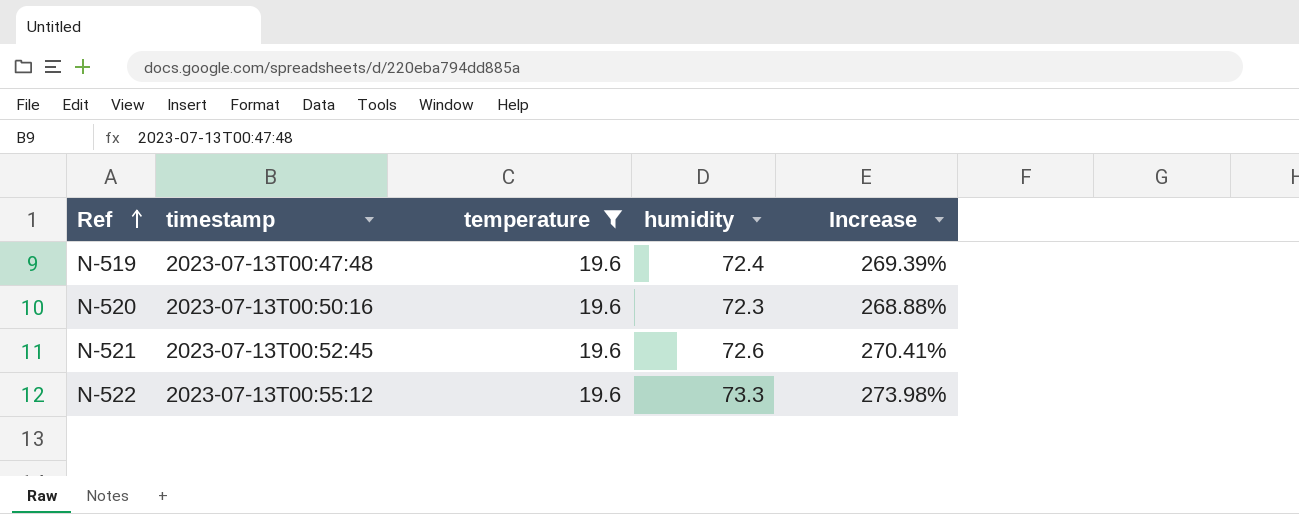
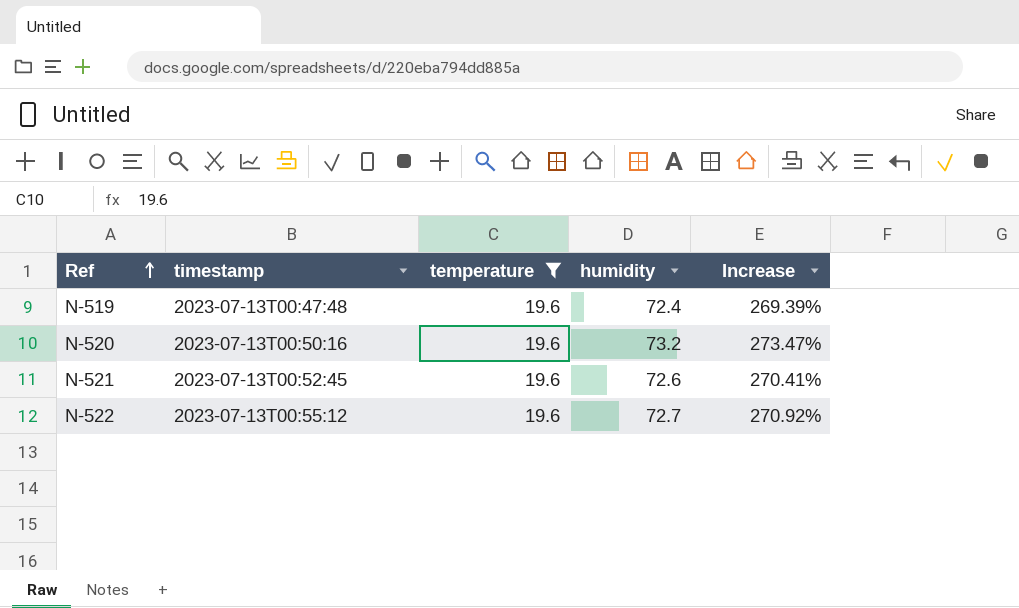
N-520 | humidity: 72.3 -> 73.2
N-520 | Increase: 268.88% -> 273.47%
N-522 | humidity: 73.3 -> 72.7
N-522 | Increase: 273.98% -> 270.92%

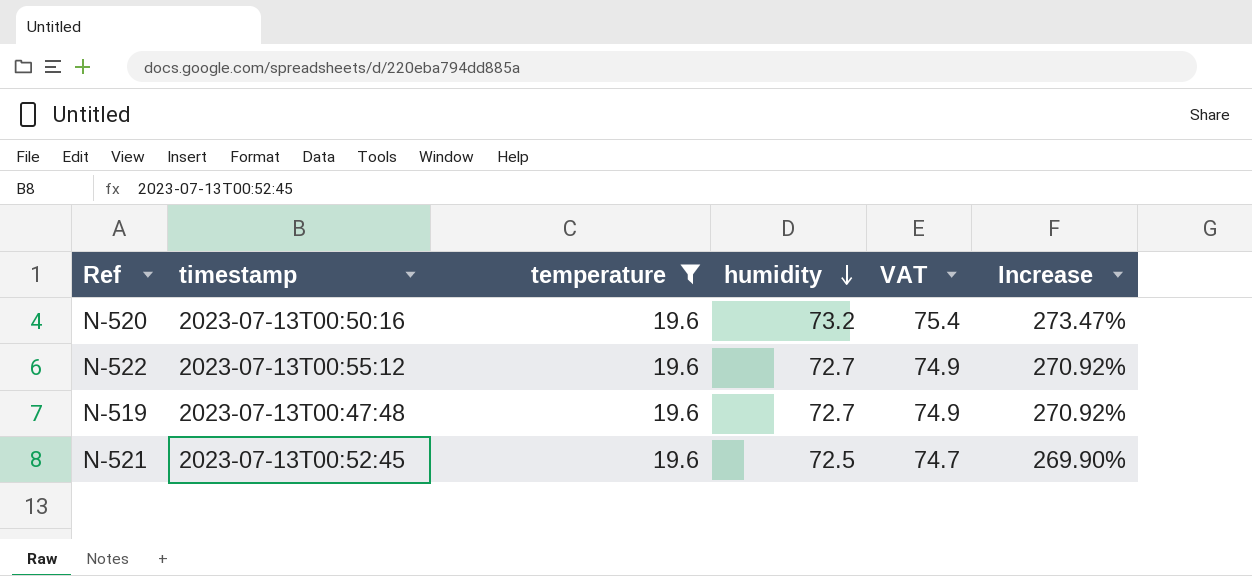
row order: Ref ascending -> humidity descending
column VAT | formula: none -> [humidity] * 1.03
N-519 | humidity: 72.4 -> 72.7
N-519 | Increase: 269.39% -> 270.92%
N-521 | humidity: 72.6 -> 72.5
N-521 | Increase: 270.41% -> 269.90%

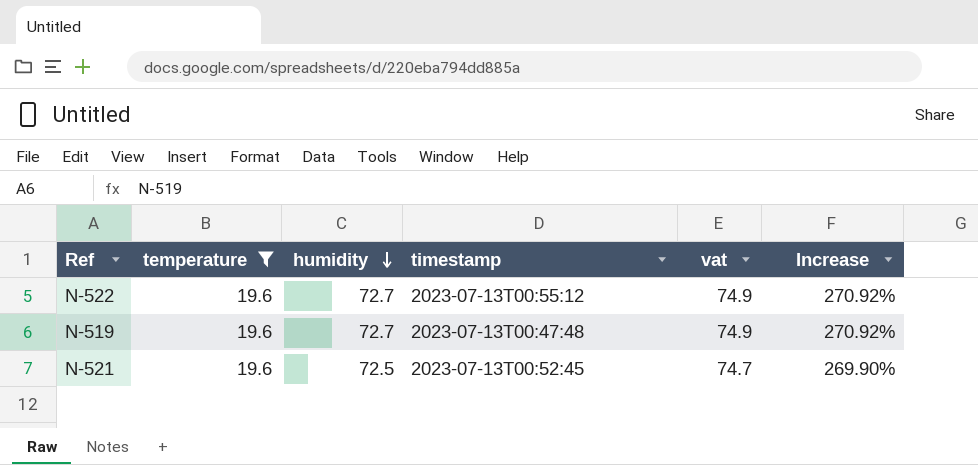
column timestamp | position: 2 -> 4
column name: VAT -> vat
row N-520: 2023-07-13T00:50:16 | 19.6 | 73.2 | 75.4 | 273.47% -> none

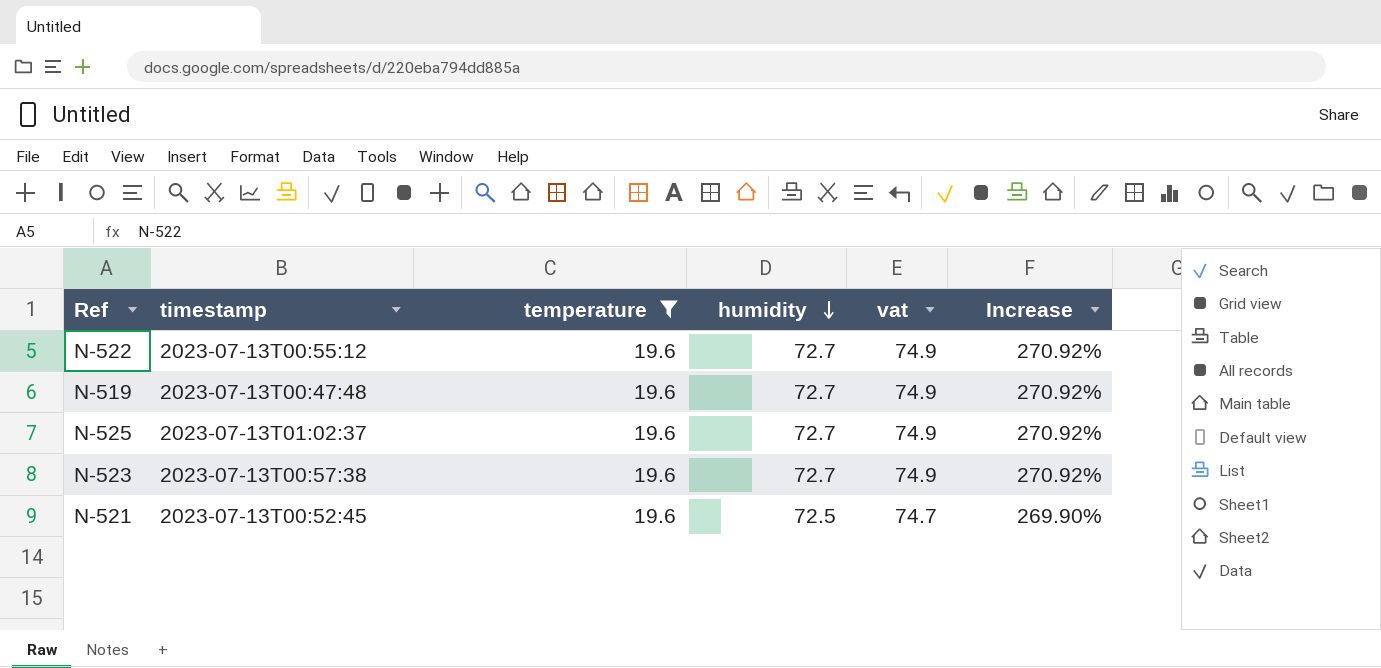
column timestamp | position: 4 -> 2
row N-525: none -> 2023-07-13T01:02:37 | 19.6 | 72.7 | 74.9 | 270.92%
row N-523: none -> 2023-07-13T00:57:38 | 19.6 | 72.7 | 74.9 | 270.92%

